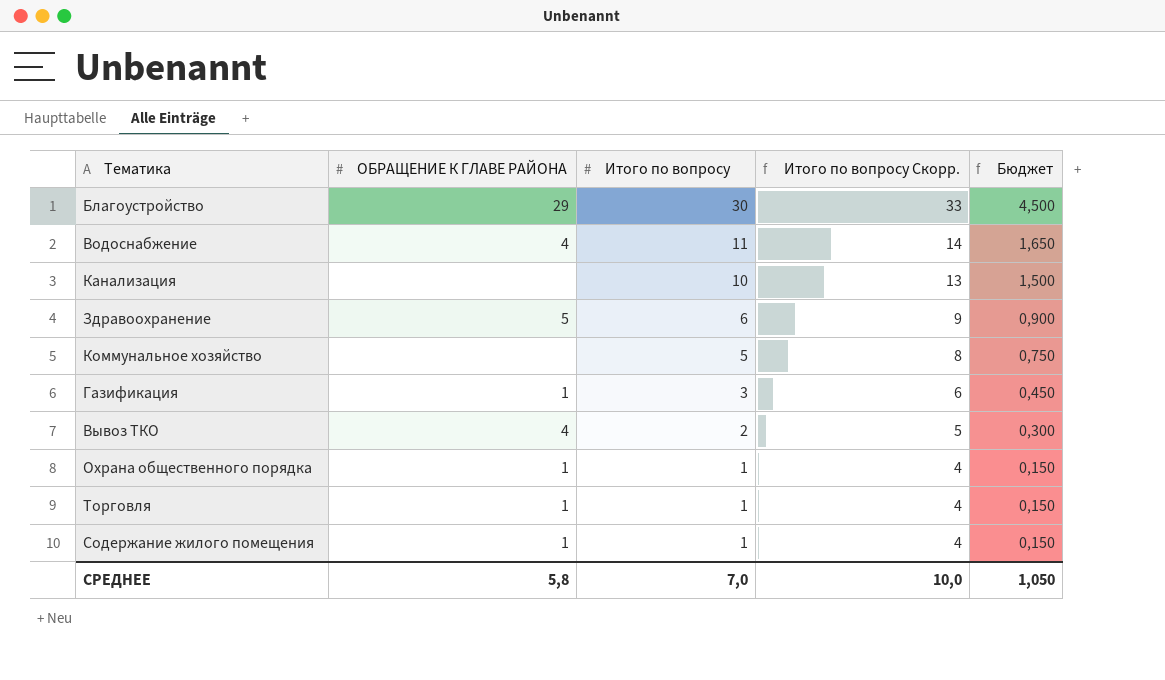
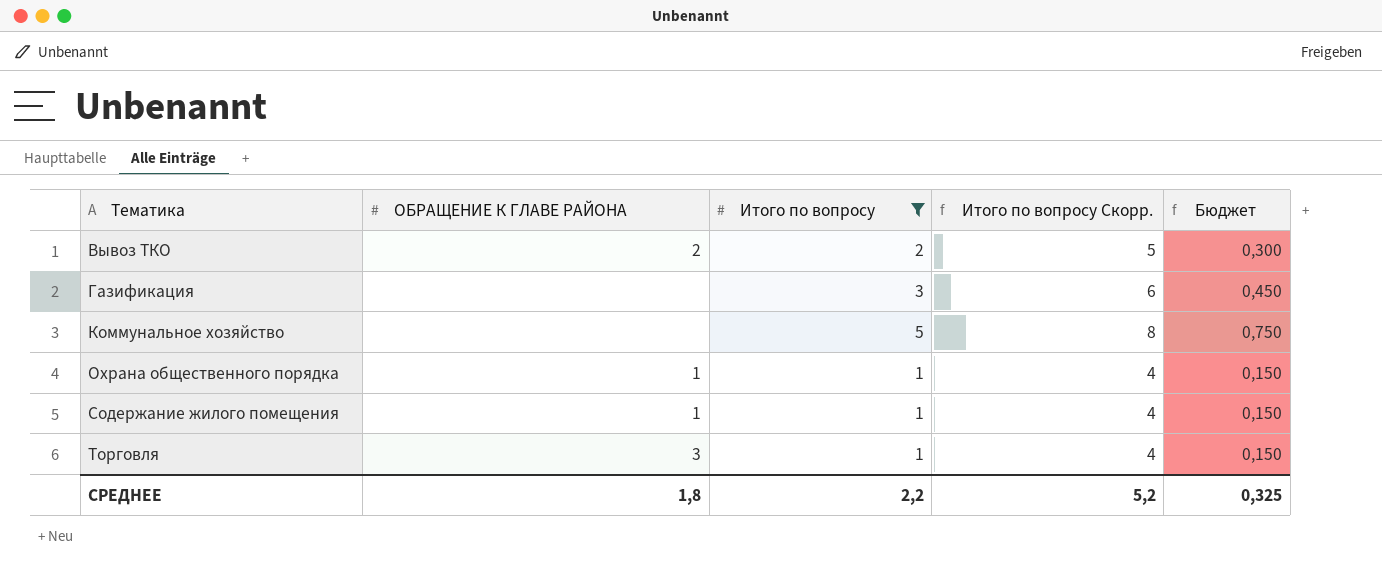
filter: none -> Итого по вопросу <= 5
row order: Итого по вопросу descending -> Тематика ascending
Вывоз ТКО | ОБРАЩЕНИЕ К ГЛАВЕ РАЙОНА: 4 -> 2
Газификация | ОБРАЩЕНИЕ К ГЛАВЕ РАЙОНА: 1 -> none
Торговля | ОБРАЩЕНИЕ К ГЛАВЕ РАЙОНА: 1 -> 3
СРЕДНЕЕ | ОБРАЩЕНИЕ К ГЛАВЕ РАЙОНА: 5,8 -> 1,8
СРЕДНЕЕ | Итого по вопросу: 7,0 -> 2,2
СРЕДНЕЕ | Итого по вопросу Скорр.: 10,0 -> 5,2
СРЕДНЕЕ | Бюджет: 1,050 -> 0,325

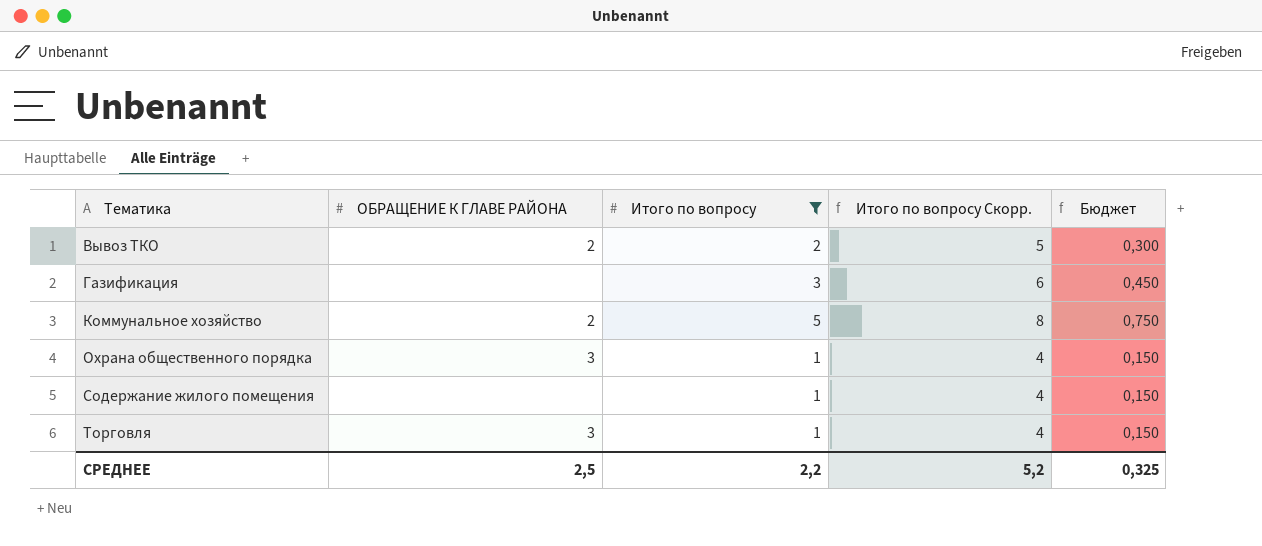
Коммунальное хозяйство | ОБРАЩЕНИЕ К ГЛАВЕ РАЙОНА: none -> 2
Охрана общественного порядка | ОБРАЩЕНИЕ К ГЛАВЕ РАЙОНА: 1 -> 3
Содержание жилого помещения | ОБРАЩЕНИЕ К ГЛАВЕ РАЙОНА: 1 -> none
СРЕДНЕЕ | ОБРАЩЕНИЕ К ГЛАВЕ РАЙОНА: 1,8 -> 2,5

